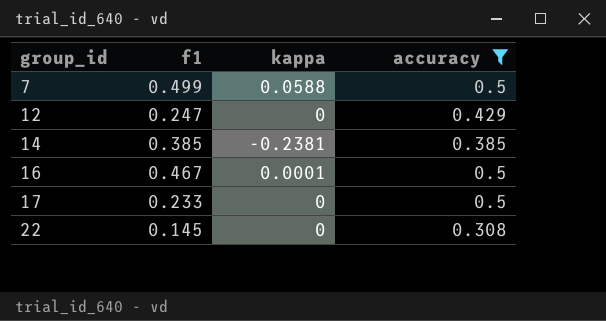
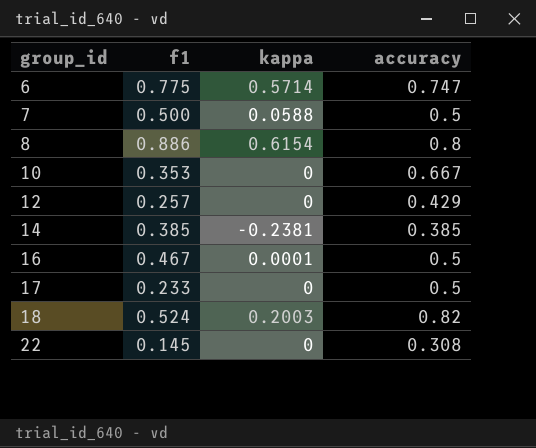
filter: accuracy <= 0.5 -> none
7 | f1: 0.499 -> 0.500
12 | f1: 0.247 -> 0.257

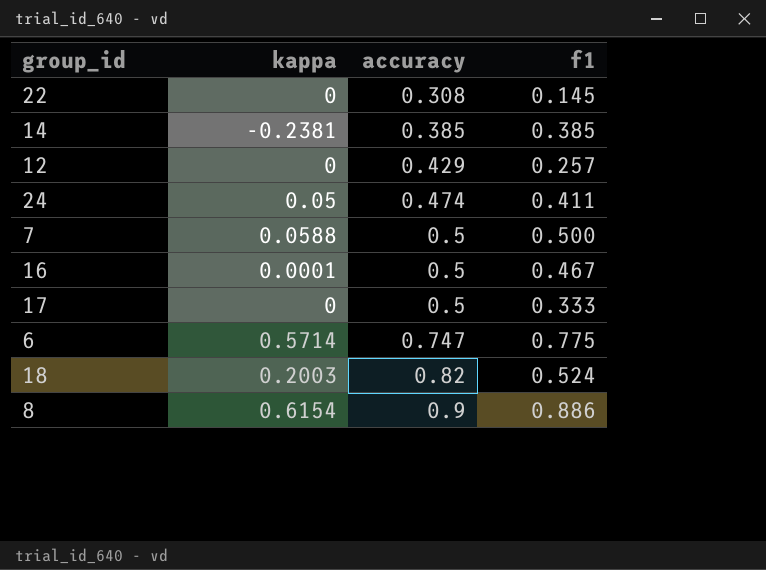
row order: group_id ascending -> accuracy ascending
column f1 | position: 2 -> 4
row 10: 0.353 | 0 | 0.667 -> none
row 24: none -> 0.05 | 0.474 | 0.411
17 | f1: 0.233 -> 0.333
8 | accuracy: 0.8 -> 0.9

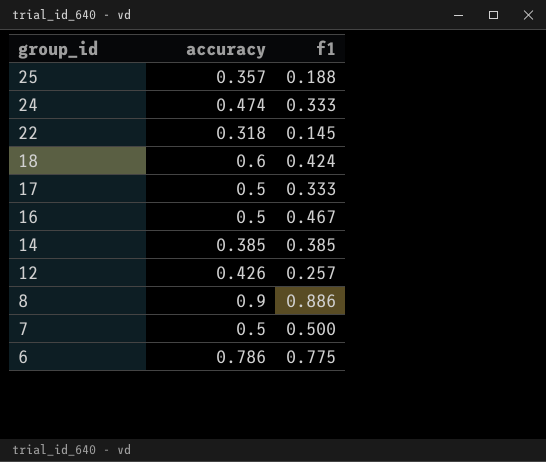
row order: accuracy ascending -> group_id descending
column kappa | position: 2 -> none
row 25: none -> 0.357 | 0.188
24 | f1: 0.411 -> 0.333
22 | accuracy: 0.308 -> 0.318
18 | accuracy: 0.82 -> 0.6
18 | f1: 0.524 -> 0.424
12 | accuracy: 0.429 -> 0.426
6 | accuracy: 0.747 -> 0.786

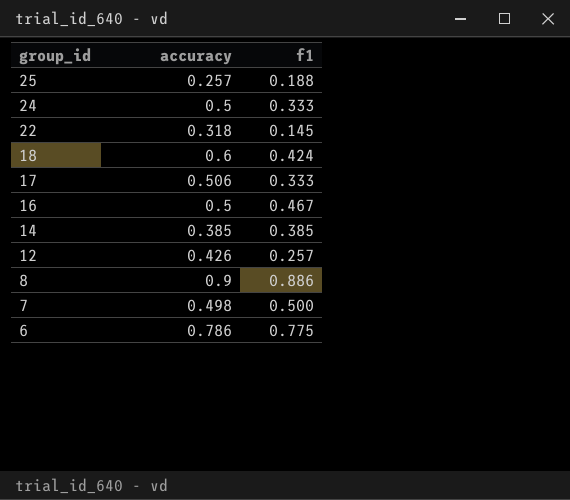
25 | accuracy: 0.357 -> 0.257
24 | accuracy: 0.474 -> 0.5
17 | accuracy: 0.5 -> 0.506
7 | accuracy: 0.5 -> 0.498

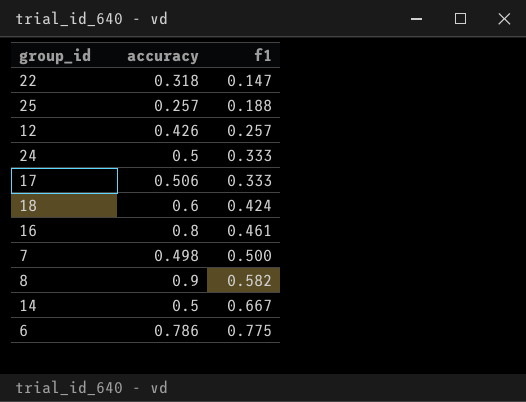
row order: group_id descending -> f1 ascending
22 | f1: 0.145 -> 0.147
16 | accuracy: 0.5 -> 0.8
16 | f1: 0.467 -> 0.461
8 | f1: 0.886 -> 0.582
14 | accuracy: 0.385 -> 0.5
14 | f1: 0.385 -> 0.667

